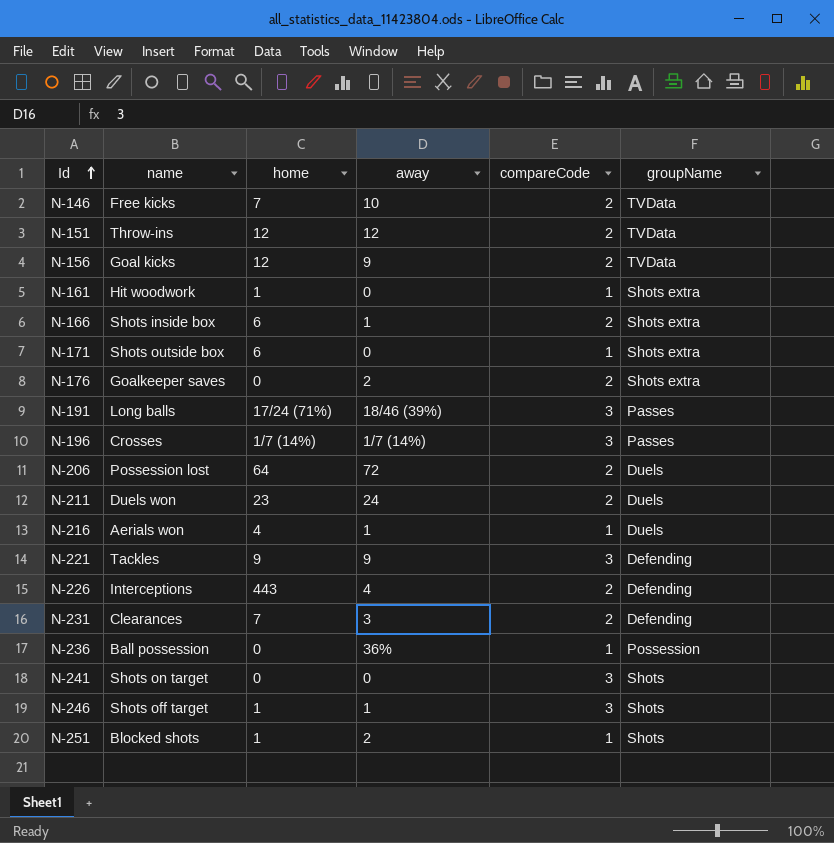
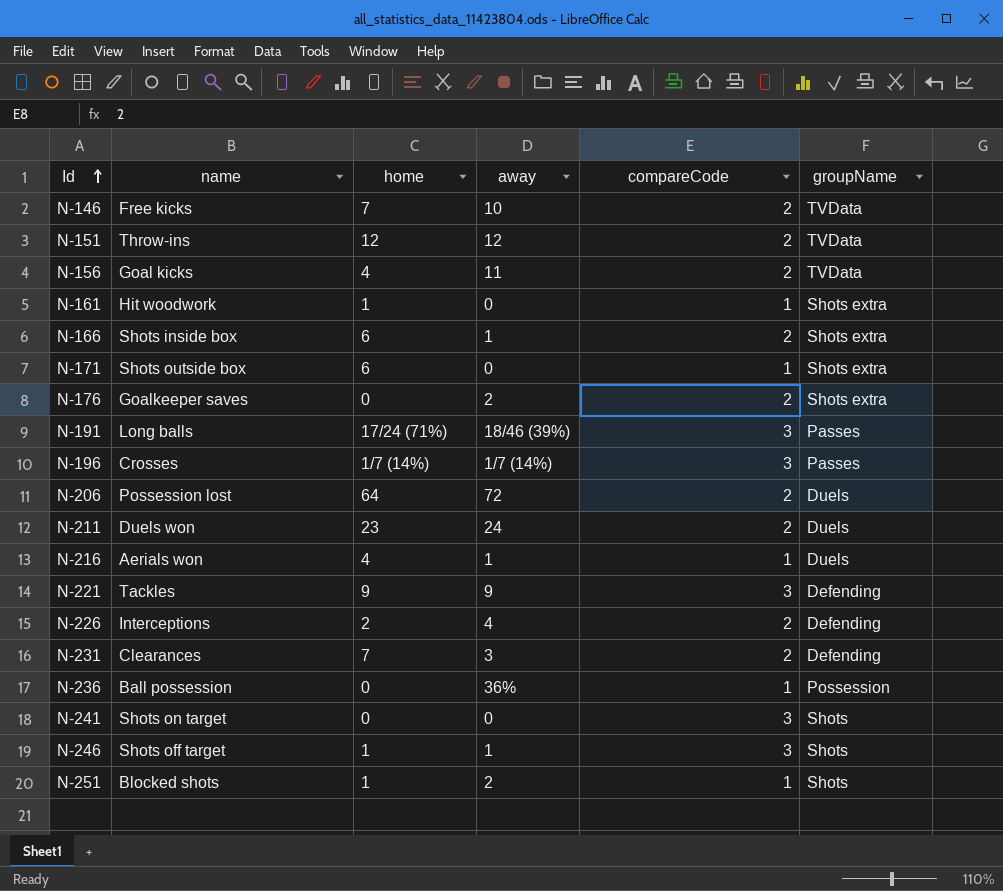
N-156 | home: 12 -> 4
N-156 | away: 9 -> 11
N-226 | home: 443 -> 2

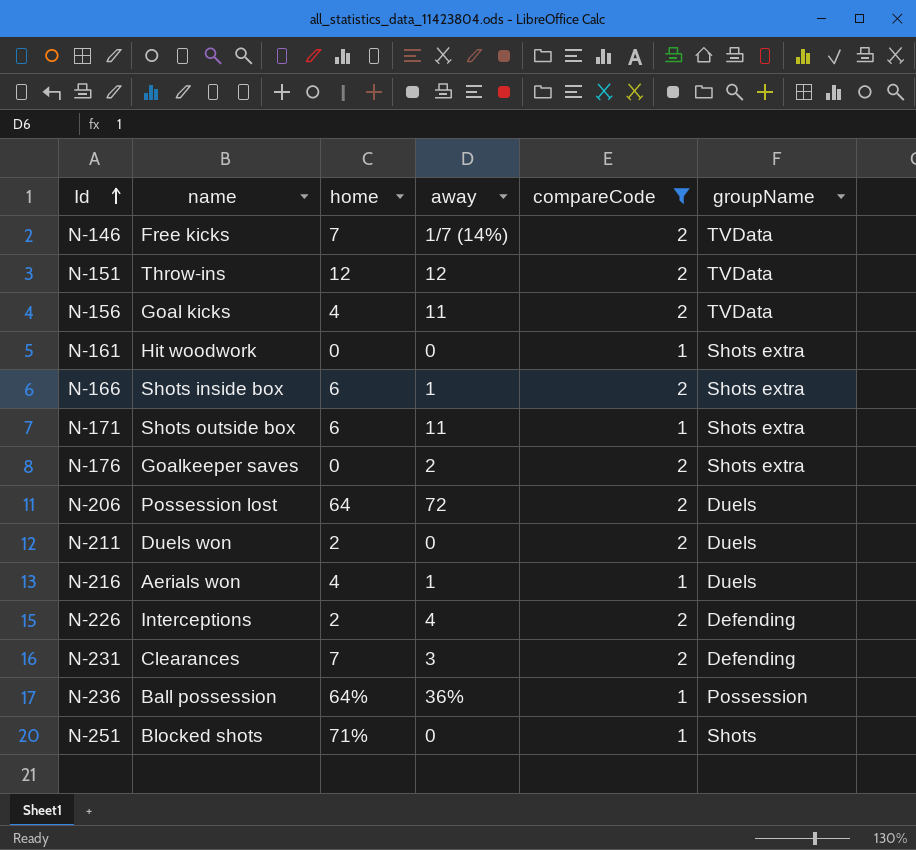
filter: none -> compareCode != 3
N-146 | away: 10 -> 1/7 (14%)
N-161 | home: 1 -> 0
N-171 | away: 0 -> 11
N-211 | home: 23 -> 2
N-211 | away: 24 -> 0
N-236 | home: 0 -> 64%
N-251 | home: 1 -> 71%
N-251 | away: 2 -> 0

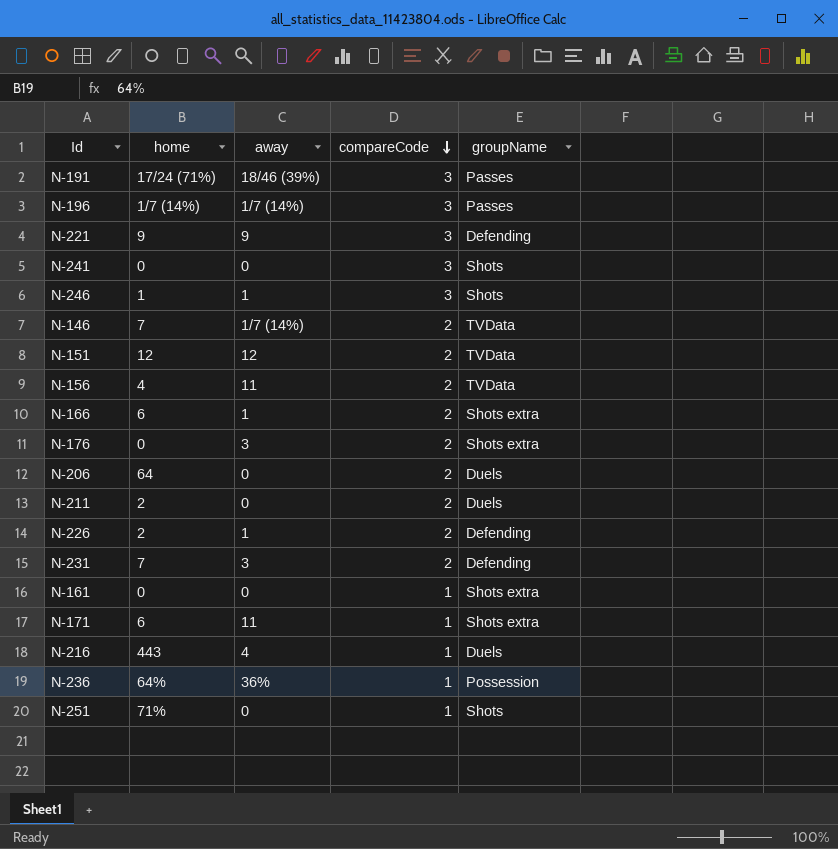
filter: compareCode != 3 -> none
row order: Id ascending -> compareCode descending
column name | position: 2 -> none
N-176 | away: 2 -> 3
N-206 | away: 72 -> 0
N-226 | away: 4 -> 1
N-216 | home: 4 -> 443
N-216 | away: 1 -> 4

